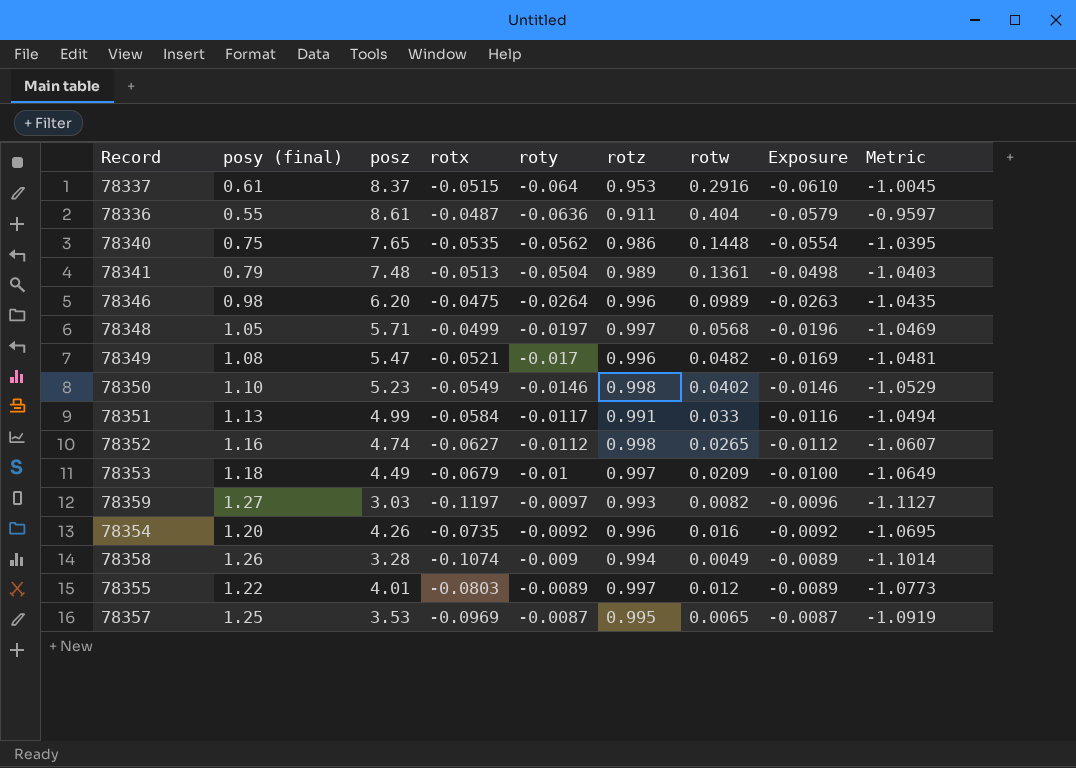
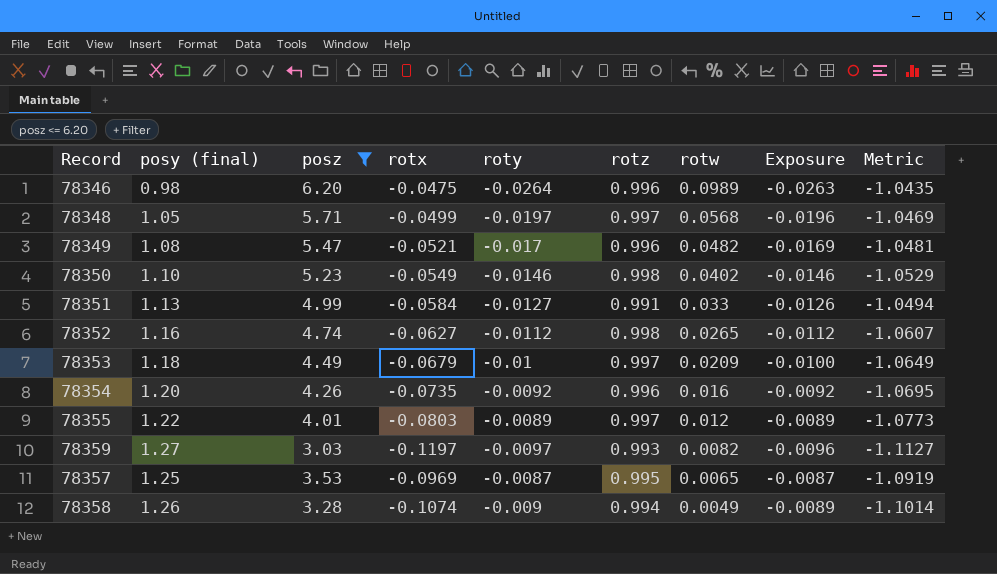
filter: none -> posz <= 6.20
row order: roty ascending -> rotw descending
78351 | roty: -0.0117 -> -0.0127
78351 | Exposure: -0.0116 -> -0.0126

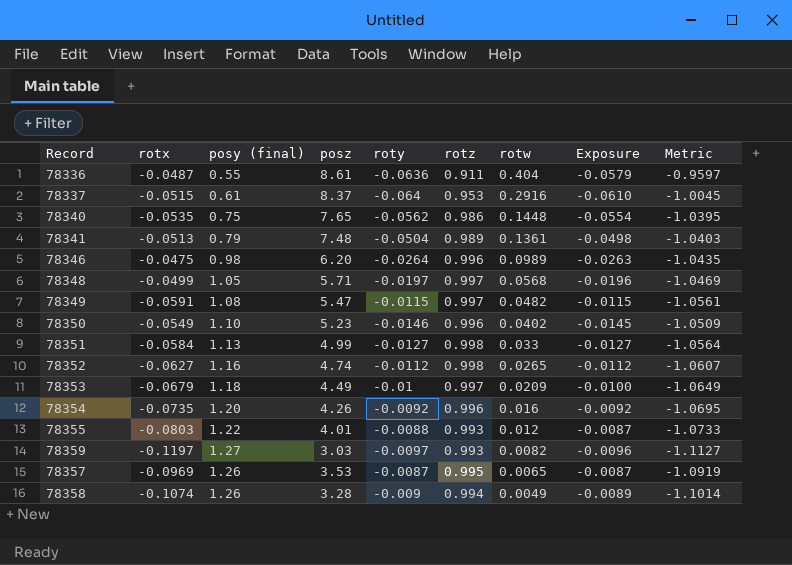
filter: posz <= 6.20 -> none
column rotx | position: 4 -> 2
78349 | rotx: -0.0521 -> -0.0591
78349 | roty: -0.017 -> -0.0115
78349 | rotz: 0.996 -> 0.997
78349 | Exposure: -0.0169 -> -0.0115
78349 | Metric: -1.0481 -> -1.0561
78350 | rotz: 0.998 -> 0.996
78350 | Exposure: -0.0146 -> -0.0145
78350 | Metric: -1.0529 -> -1.0509
78351 | rotz: 0.991 -> 0.998
78351 | Exposure: -0.0126 -> -0.0127
78351 | Metric: -1.0494 -> -1.0564
78355 | roty: -0.0089 -> -0.0088
78355 | rotz: 0.997 -> 0.993
78355 | Exposure: -0.0089 -> -0.0087
78355 | Metric: -1.0773 -> -1.0733
78357 | posy (final): 1.25 -> 1.26

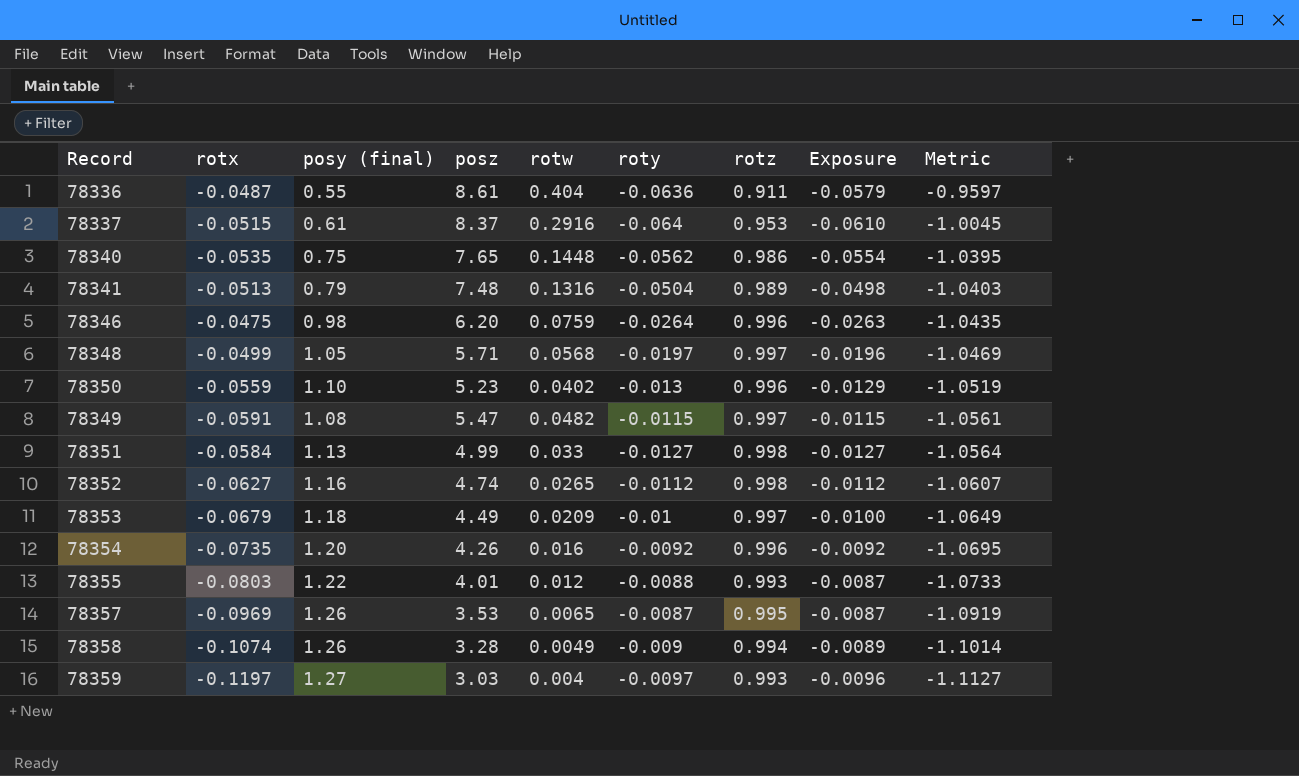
row order: rotw descending -> Metric descending
column rotw | position: 7 -> 5
78341 | rotw: 0.1361 -> 0.1316
78346 | rotw: 0.0989 -> 0.0759
78350 | rotx: -0.0549 -> -0.0559
78350 | roty: -0.0146 -> -0.013
78350 | Exposure: -0.0145 -> -0.0129
78350 | Metric: -1.0509 -> -1.0519
78359 | rotw: 0.0082 -> 0.004

